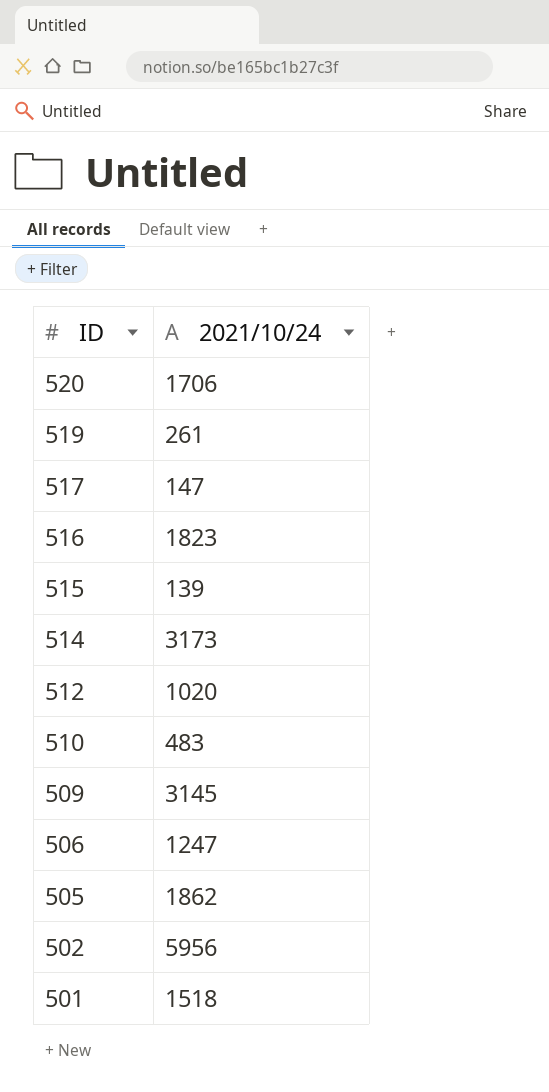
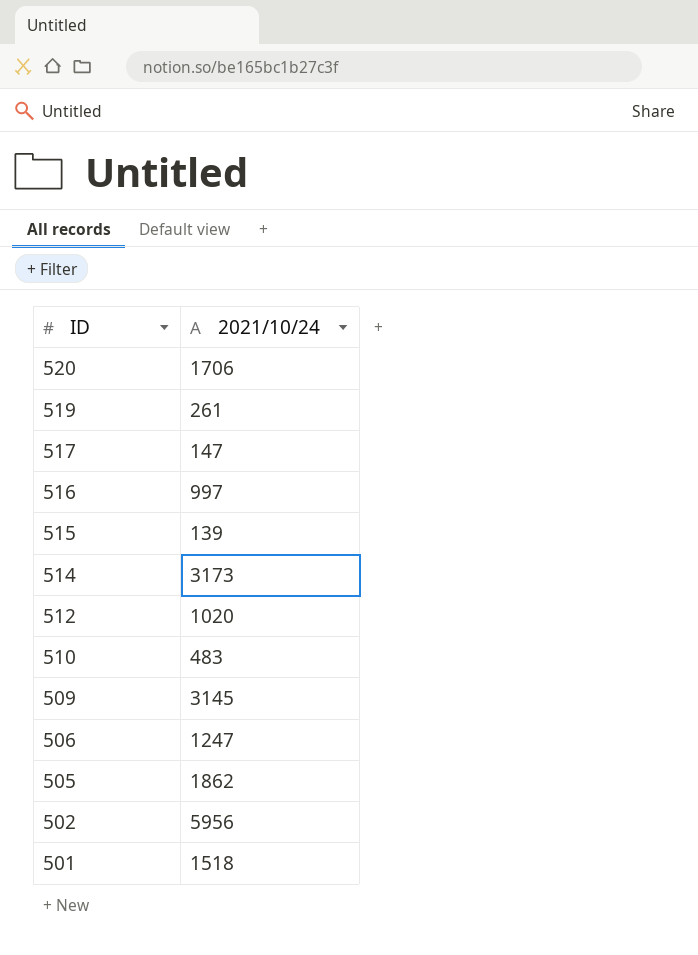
516 | 2021/10/24: 1823 -> 997

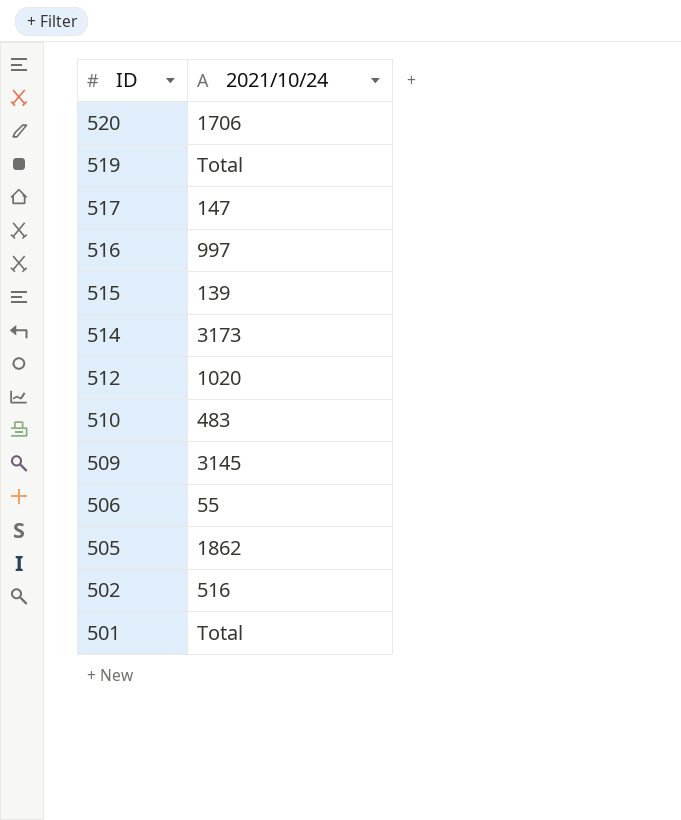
519 | 2021/10/24: 261 -> Total
506 | 2021/10/24: 1247 -> 55
502 | 2021/10/24: 5956 -> 516
501 | 2021/10/24: 1518 -> Total

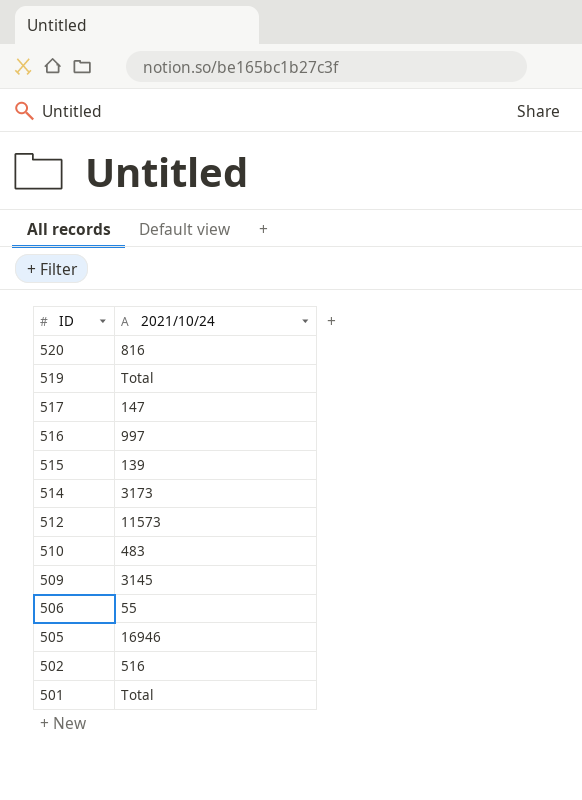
520 | 2021/10/24: 1706 -> 816
512 | 2021/10/24: 1020 -> 11573
505 | 2021/10/24: 1862 -> 16946

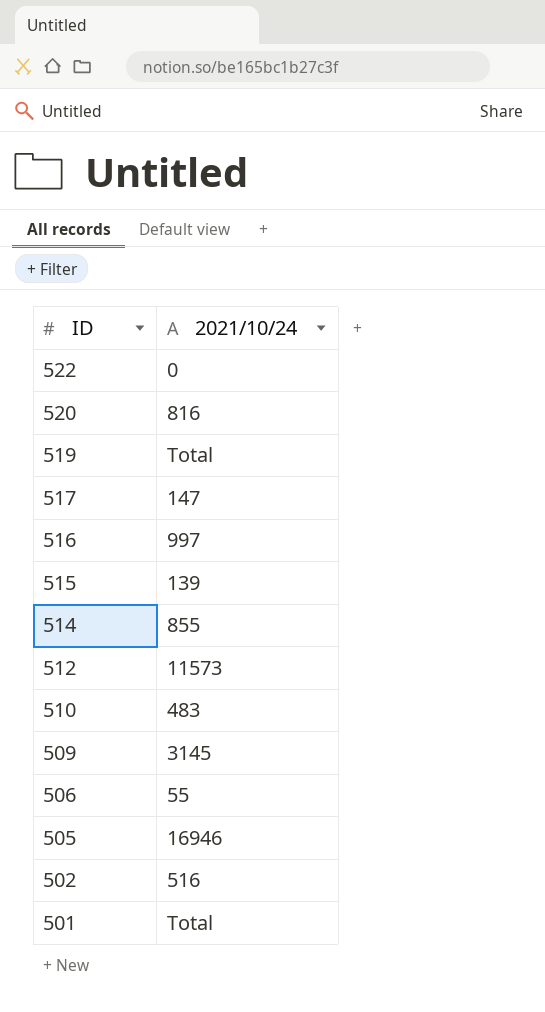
row 522: none -> 0
514 | 2021/10/24: 3173 -> 855

